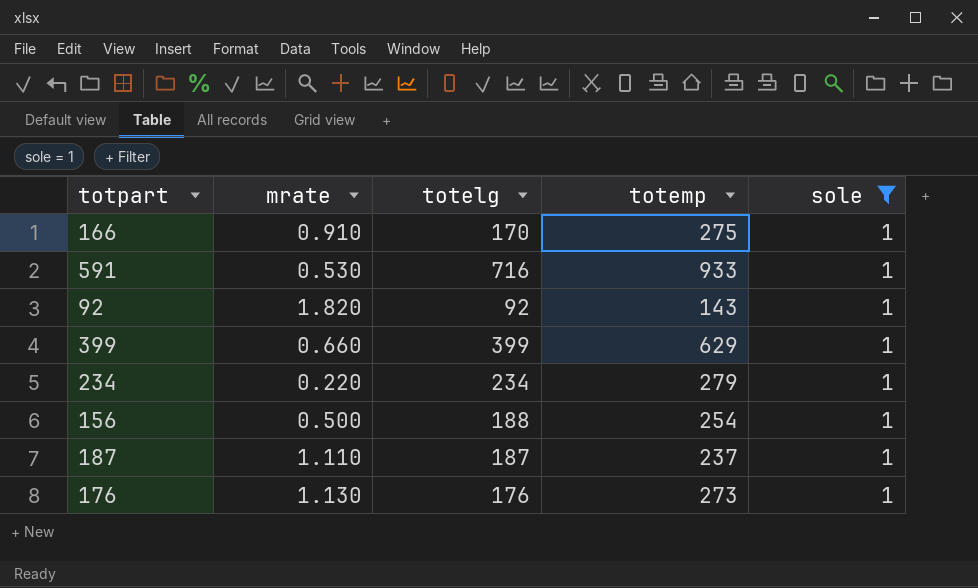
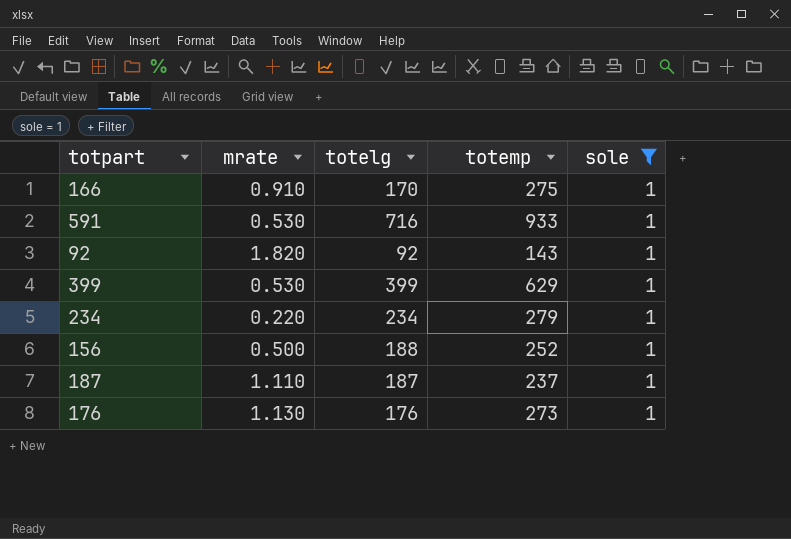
399 | mrate: 0.660 -> 0.530
156 | totemp: 254 -> 252

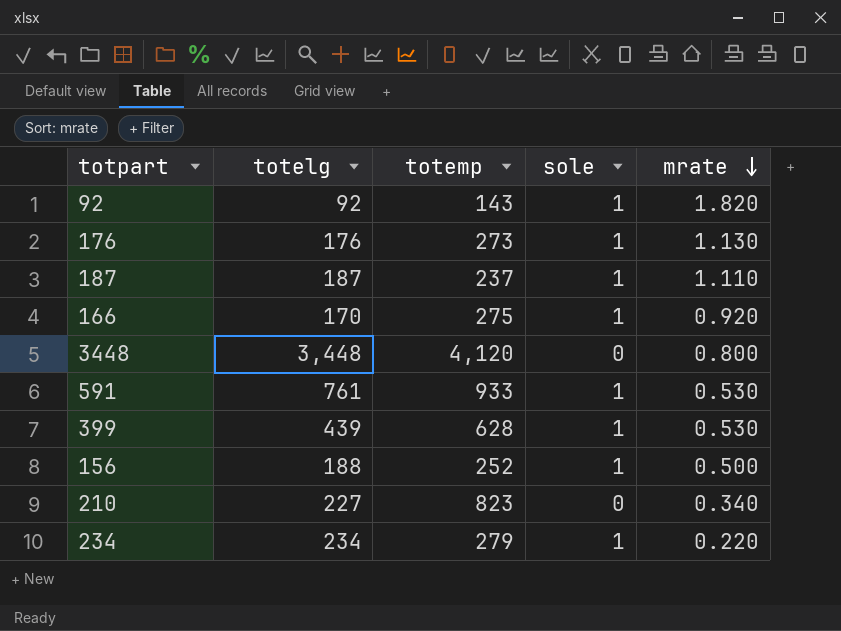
filter: sole = 1 -> none
row order: none -> mrate descending
column mrate | position: 2 -> 5
166 | mrate: 0.910 -> 0.920
591 | totelg: 716 -> 761
399 | totelg: 399 -> 439
399 | totemp: 629 -> 628

